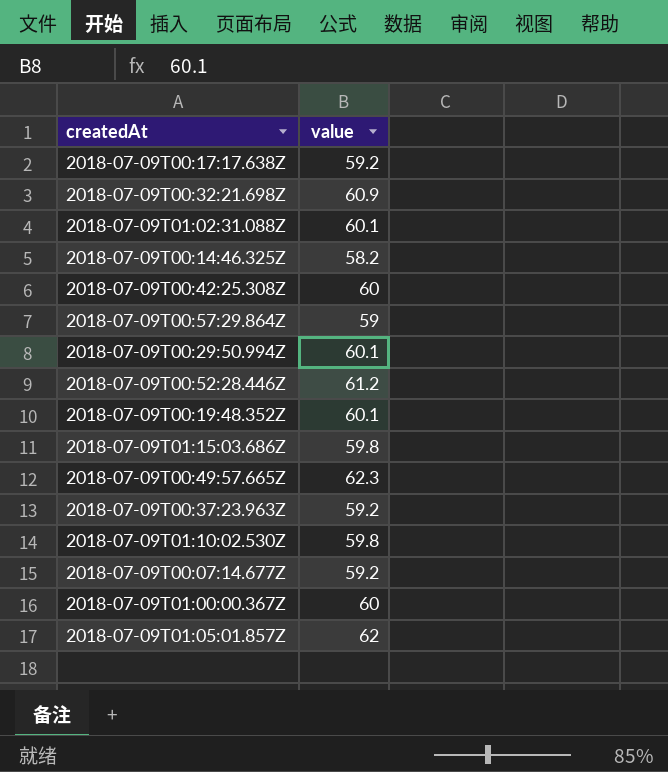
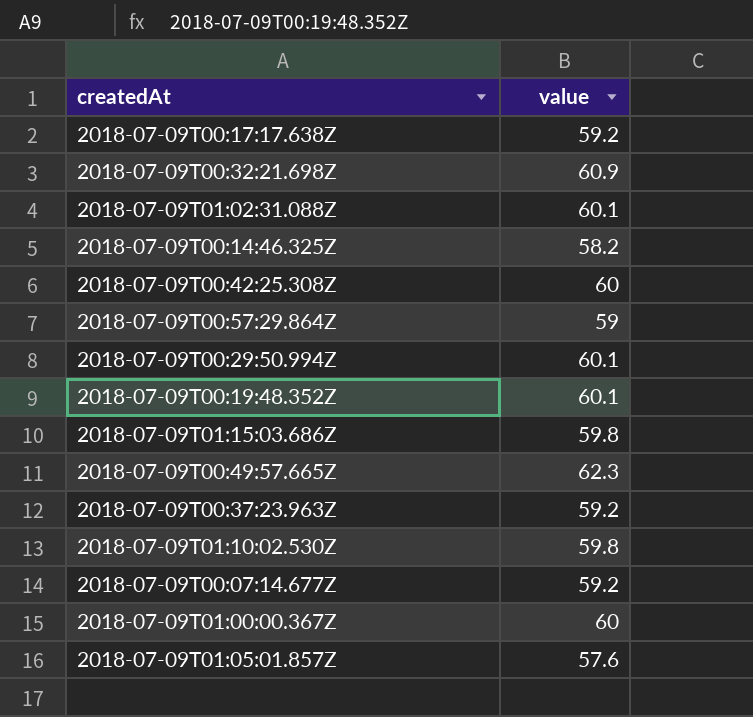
row 2018-07-09T00:52:28.446Z: 61.2 -> none
2018-07-09T01:05:01.857Z | value: 62 -> 57.6

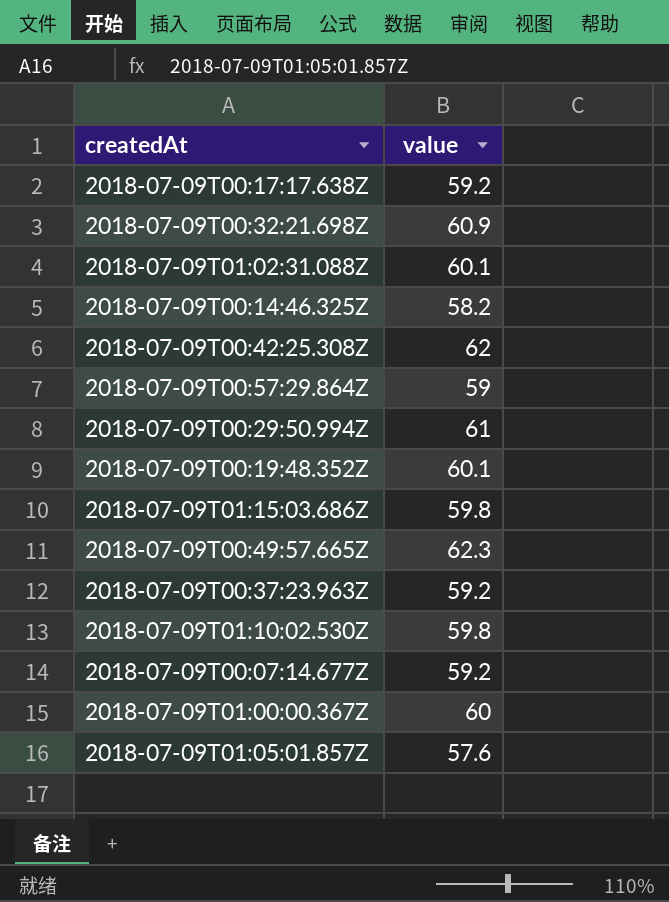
2018-07-09T00:42:25.308Z | value: 60 -> 62
2018-07-09T00:29:50.994Z | value: 60.1 -> 61

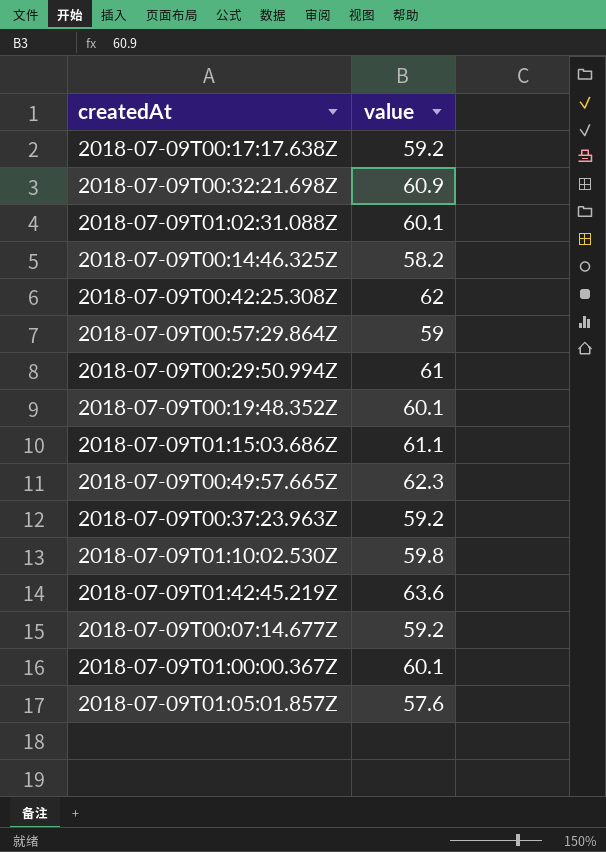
2018-07-09T01:15:03.686Z | value: 59.8 -> 61.1
row 2018-07-09T01:42:45.219Z: none -> 63.6
2018-07-09T01:00:00.367Z | value: 60 -> 60.1

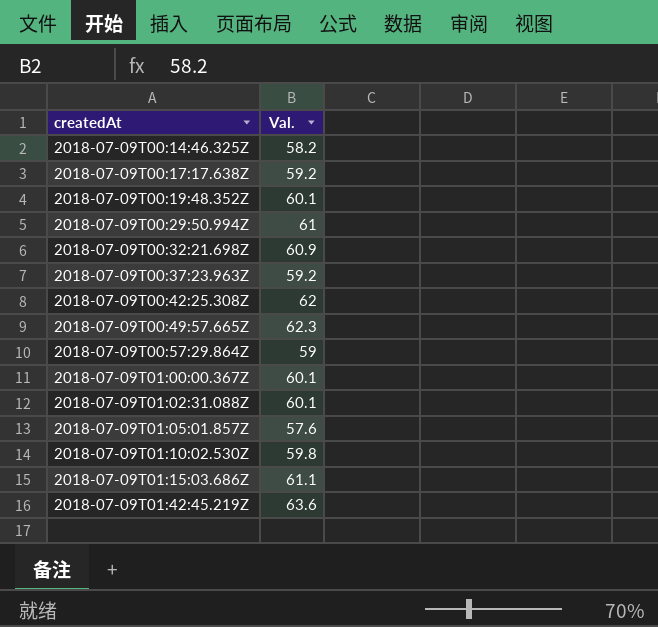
row order: none -> createdAt ascending
column name: value -> Val.
row 2018-07-09T00:07:14.677Z: 59.2 -> none

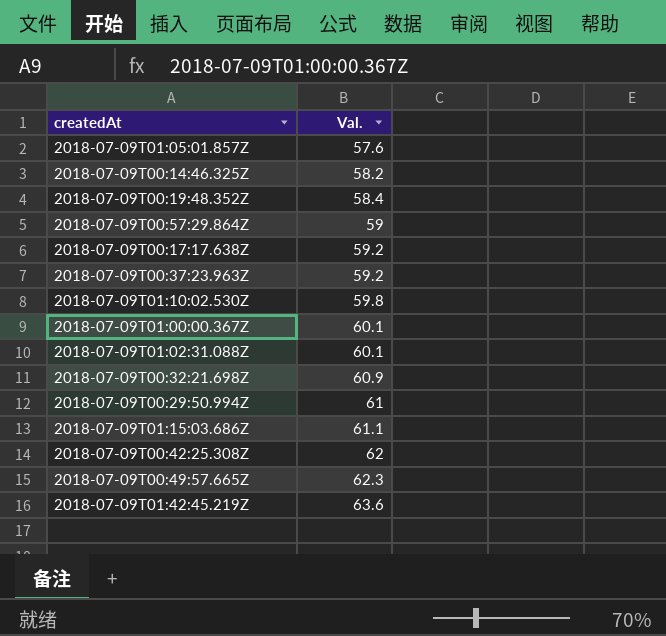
row order: createdAt ascending -> Val. ascending
2018-07-09T00:19:48.352Z | Val.: 60.1 -> 58.4

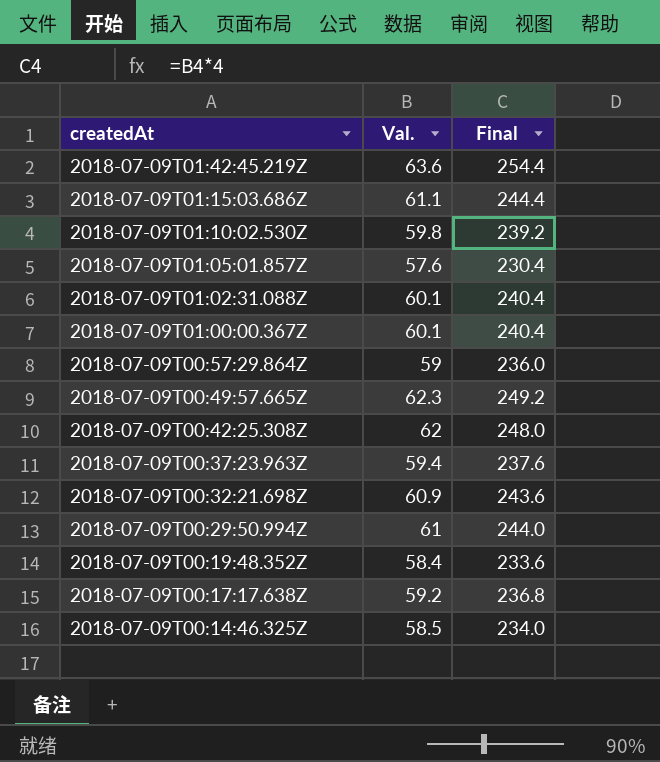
row order: Val. ascending -> createdAt descending
column Final | formula: none -> [Val.] * 4
2018-07-09T00:37:23.963Z | Val.: 59.2 -> 59.4
2018-07-09T00:14:46.325Z | Val.: 58.2 -> 58.5

